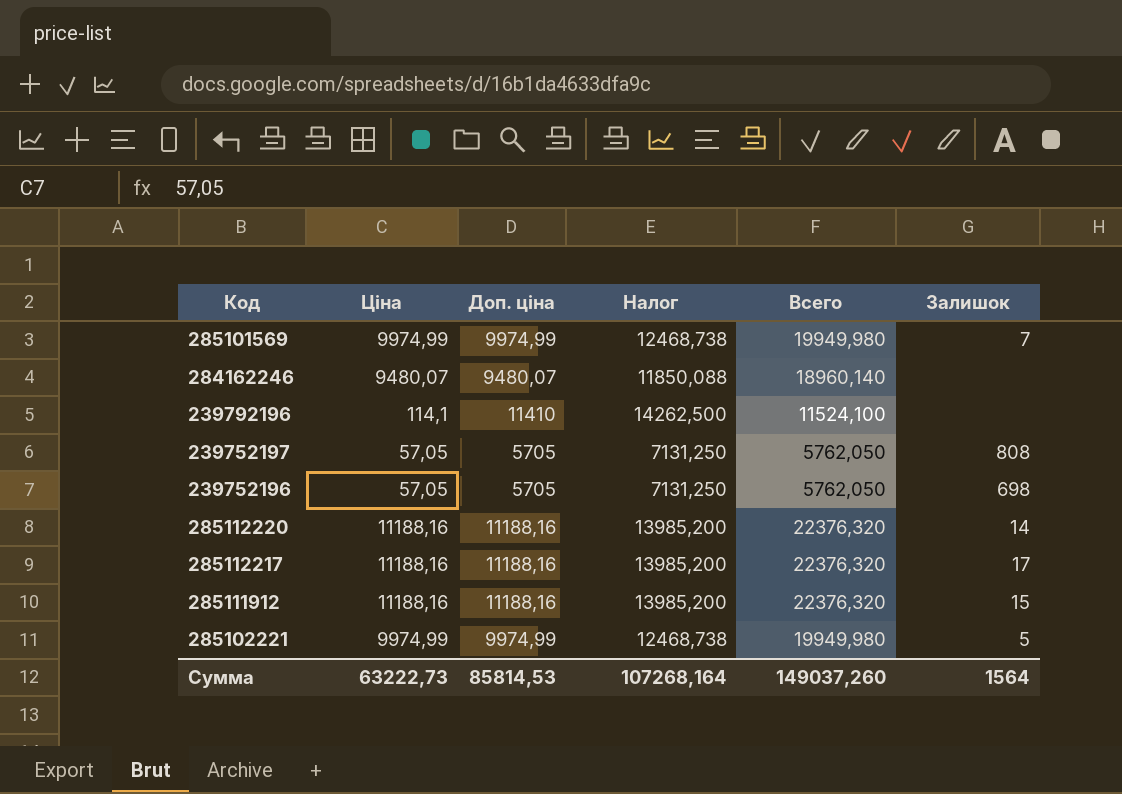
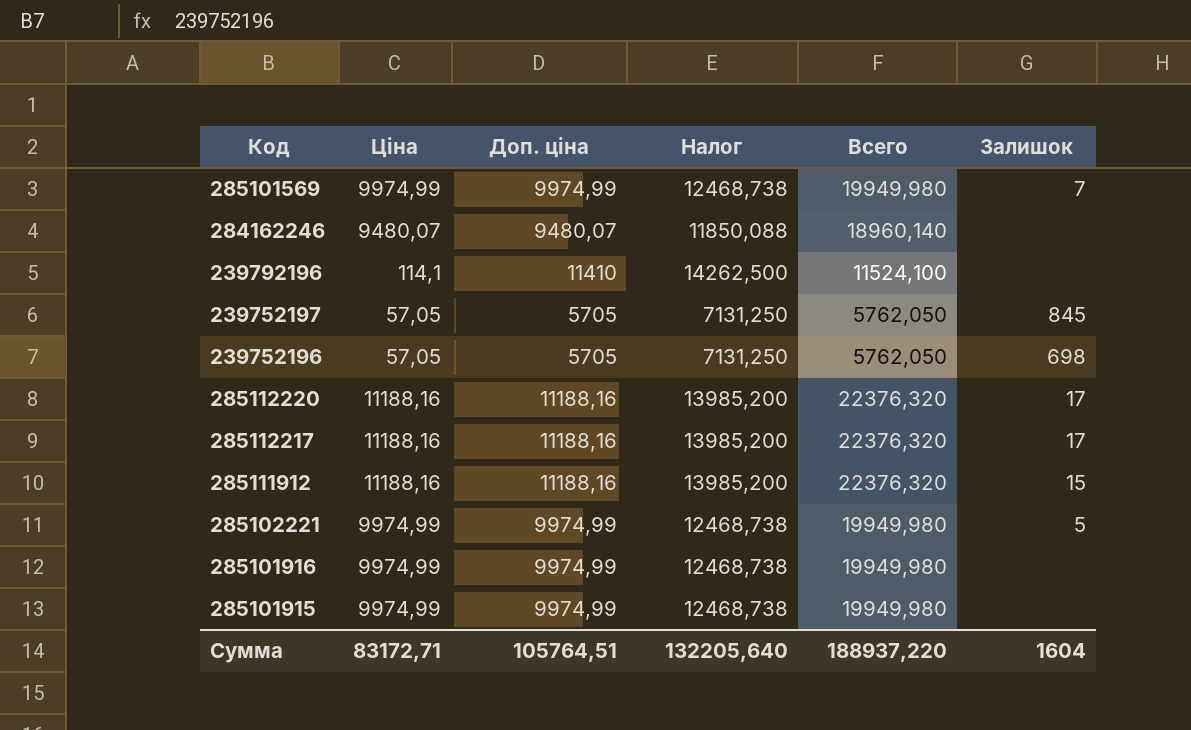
239752197 | Залишок: 808 -> 845
285112220 | Залишок: 14 -> 17
row 285101916: none -> 9974,99 | 9974,99 | 12468,738 | 19949,980 | none
row 285101915: none -> 9974,99 | 9974,99 | 12468,738 | 19949,980 | none
Сумма | Ціна: 63222,73 -> 83172,71
Сумма | Доп. ціна: 85814,53 -> 105764,51
Сумма | Налог: 107268,164 -> 132205,640
Сумма | Всего: 149037,260 -> 188937,220
Сумма | Залишок: 1564 -> 1604

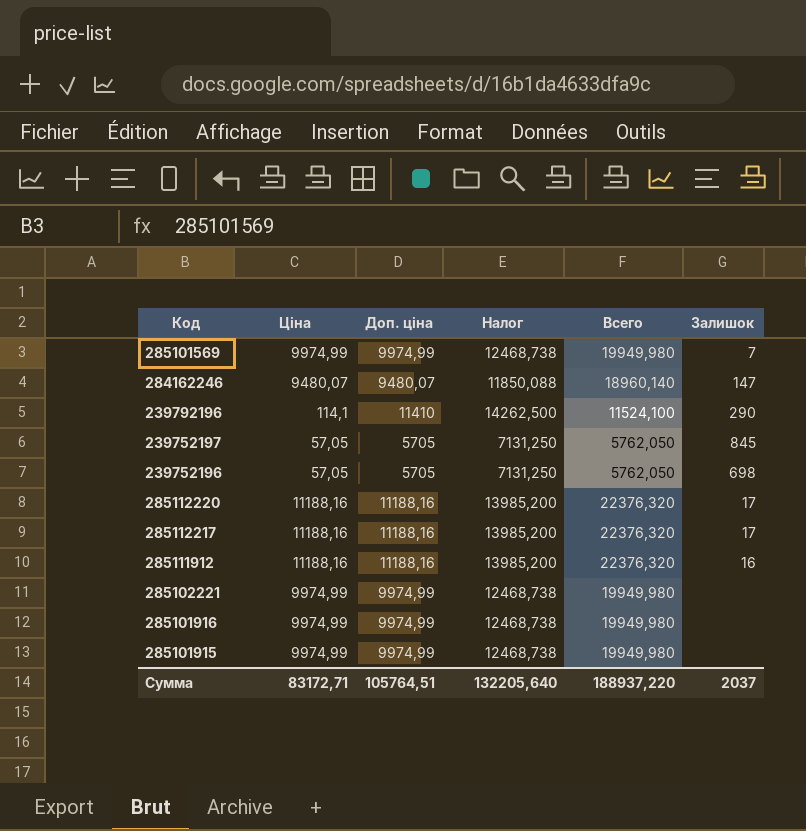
284162246 | Залишок: none -> 147
239792196 | Залишок: none -> 290
285111912 | Залишок: 15 -> 16
285102221 | Залишок: 5 -> none
Сумма | Залишок: 1604 -> 2037

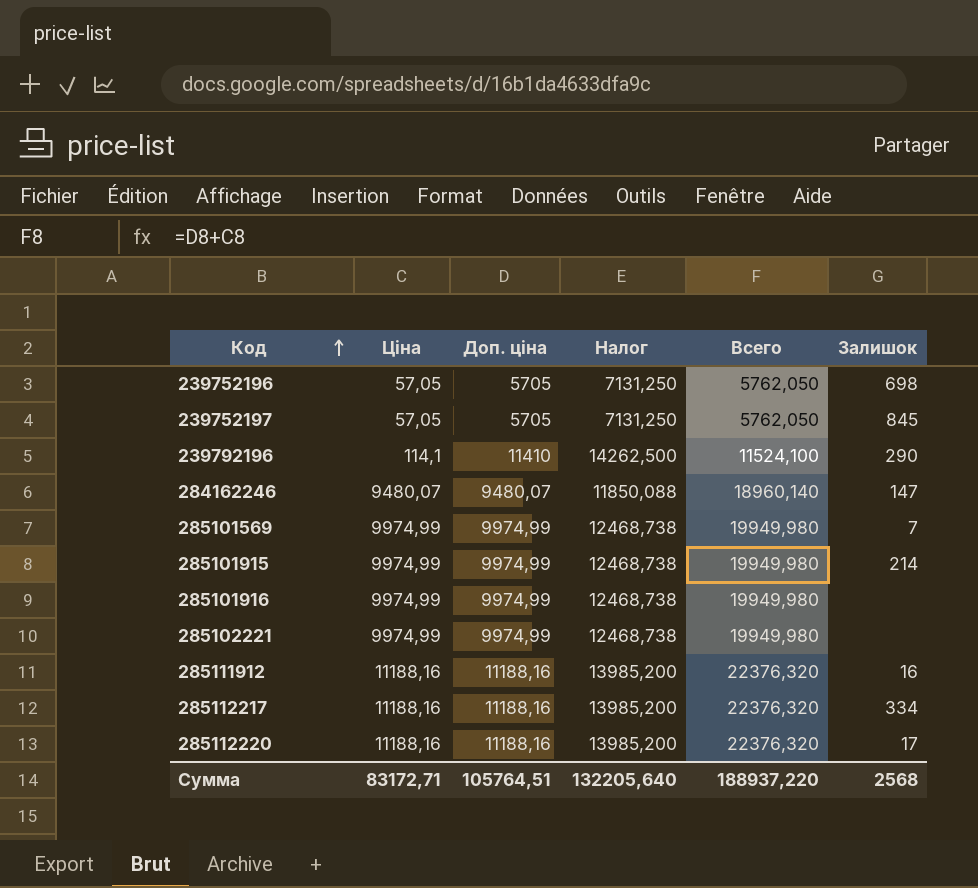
row order: none -> Код ascending
285101915 | Залишок: none -> 214
285112217 | Залишок: 17 -> 334
Сумма | Залишок: 2037 -> 2568

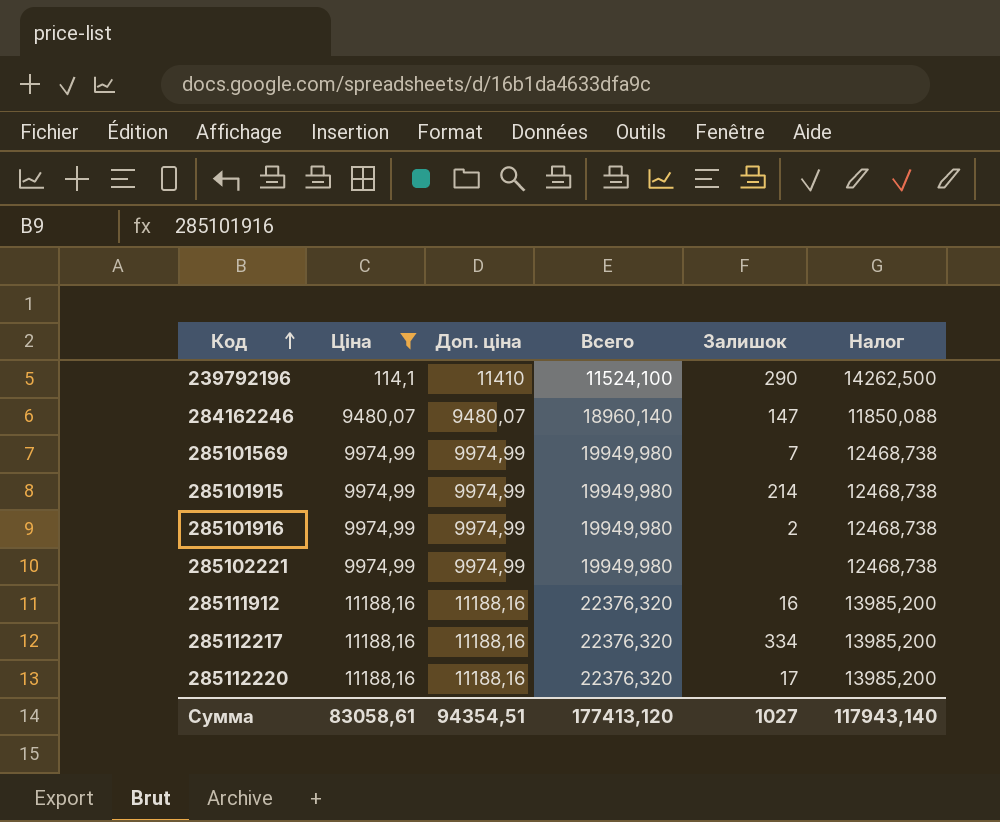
filter: none -> Ціна != 57,05
column Налог | position: 4 -> 6
285101916 | Залишок: none -> 2
Сумма | Ціна: 83172,71 -> 83058,61
Сумма | Доп. ціна: 105764,51 -> 94354,51
Сумма | Всего: 188937,220 -> 177413,120
Сумма | Залишок: 2568 -> 1027
Сумма | Налог: 132205,640 -> 117943,140

